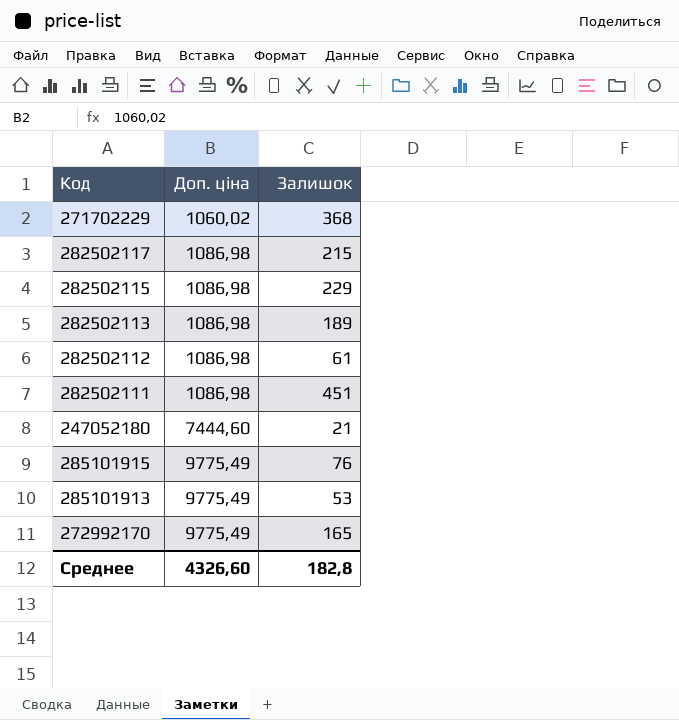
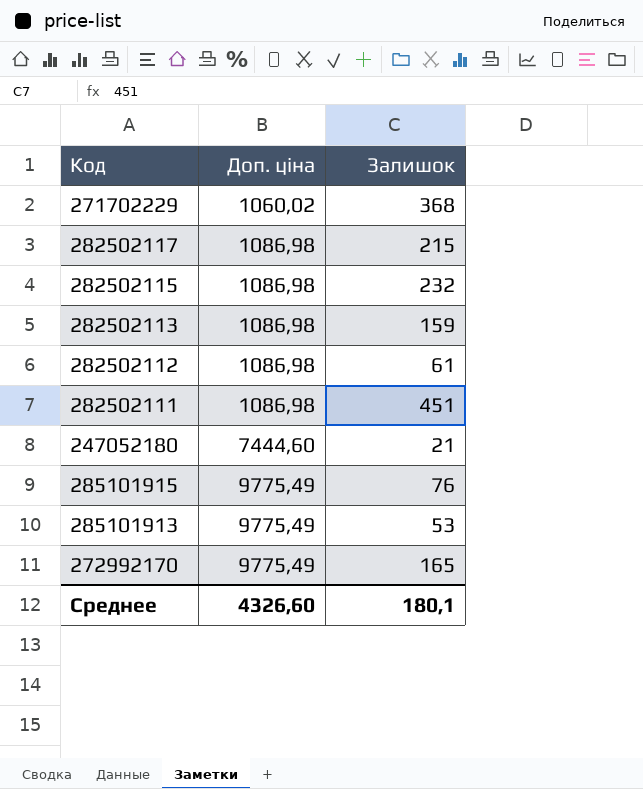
282502115 | Залишок: 229 -> 232
282502113 | Залишок: 189 -> 159
Среднее | Залишок: 182,8 -> 180,1

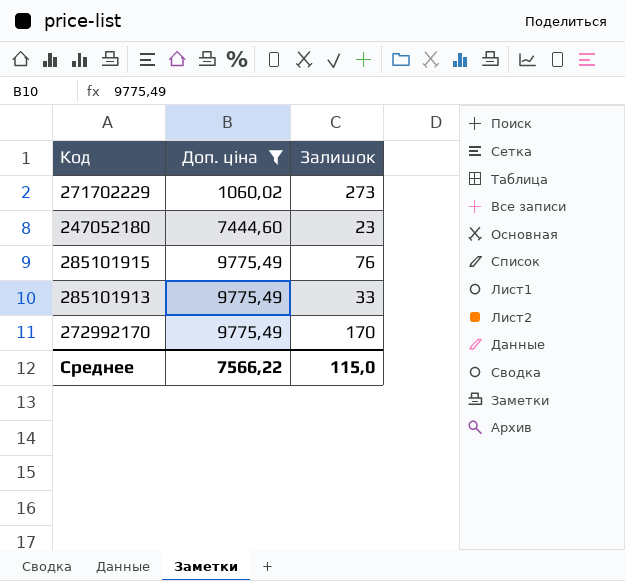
filter: none -> Доп. ціна != 1086,98
271702229 | Залишок: 368 -> 273
247052180 | Залишок: 21 -> 23
285101913 | Залишок: 53 -> 33
272992170 | Залишок: 165 -> 170
Среднее | Доп. ціна: 4326,60 -> 7566,22
Среднее | Залишок: 180,1 -> 115,0

